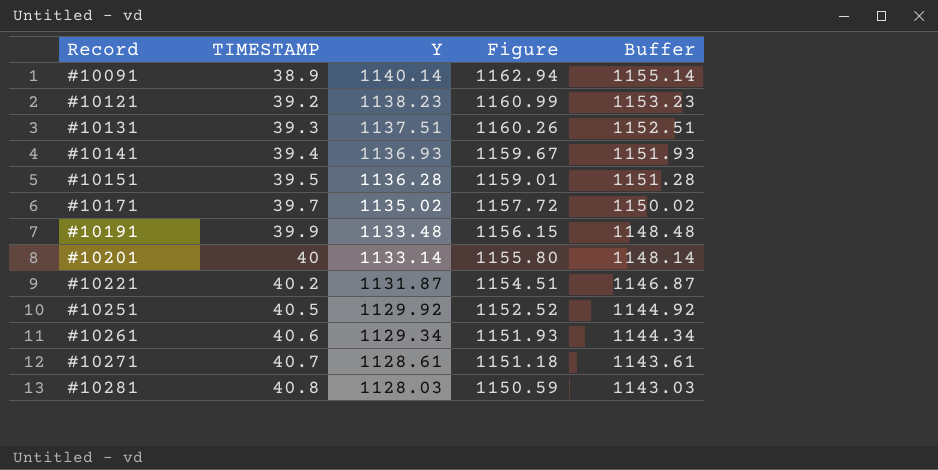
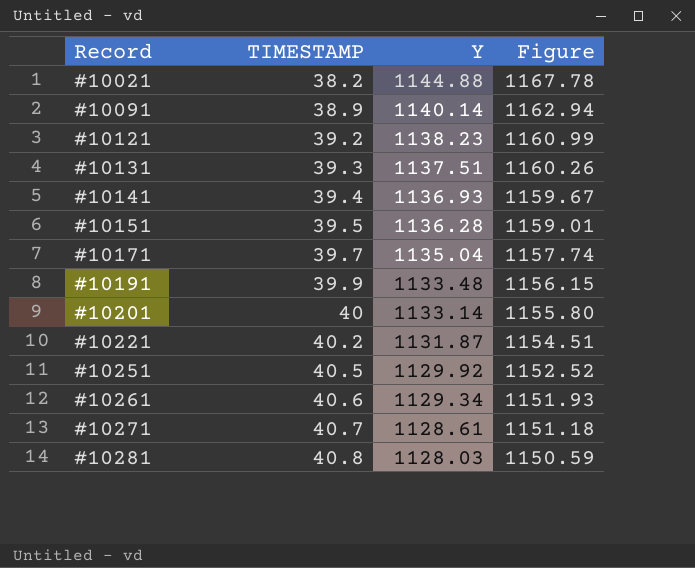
column Buffer | formula: [Y] + 15 -> none
row #10021: none -> 38.2 | 1144.88 | 1167.78
#10171 | Y: 1135.02 -> 1135.04
#10171 | Figure: 1157.72 -> 1157.74

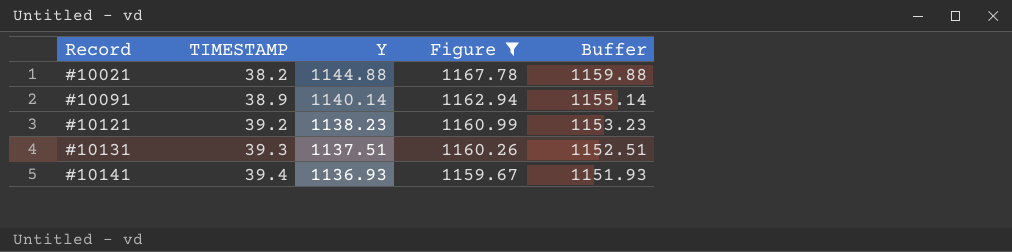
filter: none -> Figure >= 1159.67
column Buffer | formula: none -> [Y] + 15

